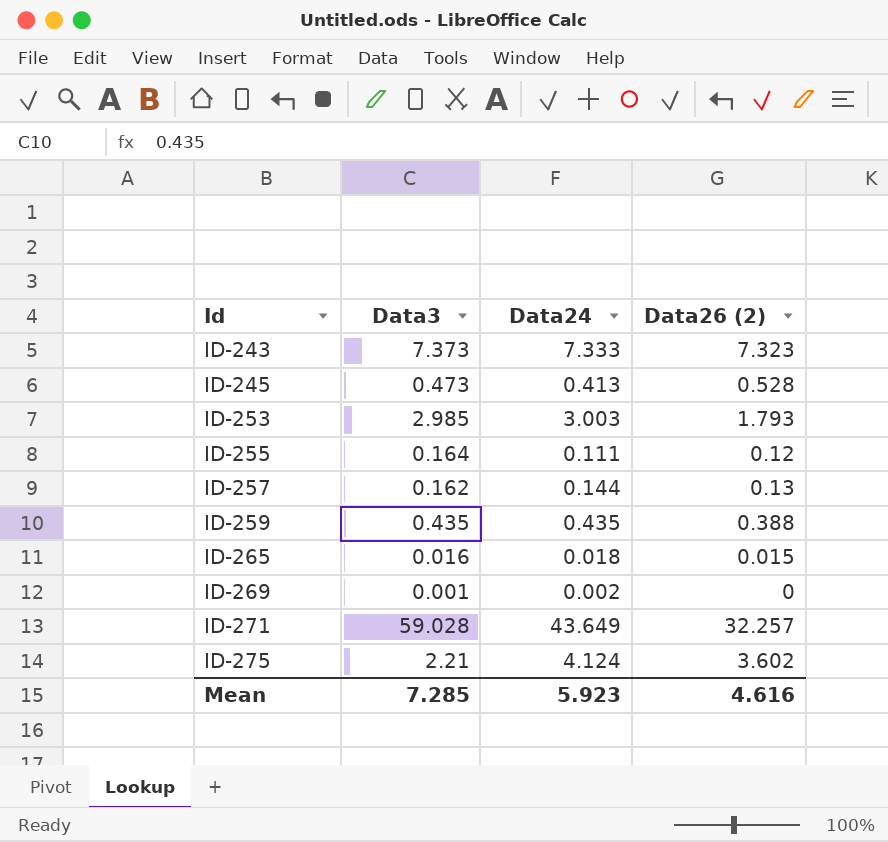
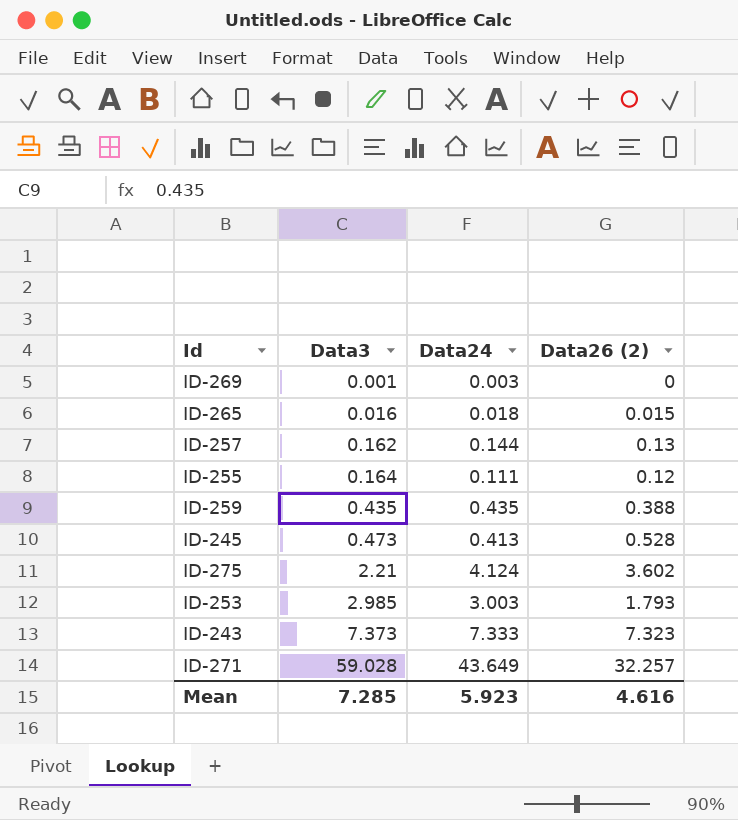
row order: Id ascending -> Data3 ascending
ID-269 | Data24: 0.002 -> 0.003

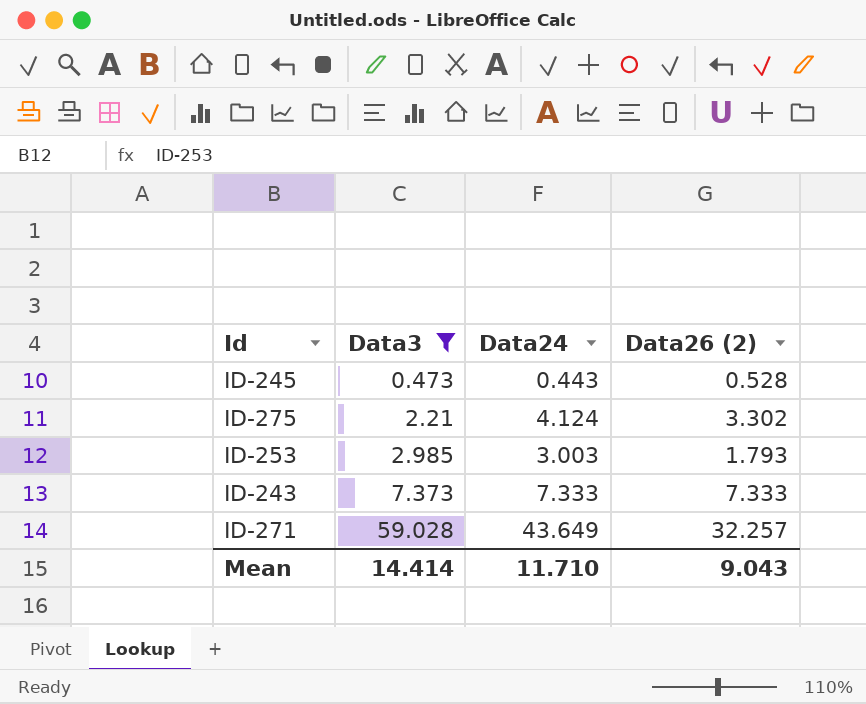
filter: none -> Data3 >= 0.473
ID-245 | Data24: 0.413 -> 0.443
ID-275 | Data26 (2): 3.602 -> 3.302
ID-243 | Data26 (2): 7.323 -> 7.333
Mean | Data3: 7.285 -> 14.414
Mean | Data24: 5.923 -> 11.710
Mean | Data26 (2): 4.616 -> 9.043

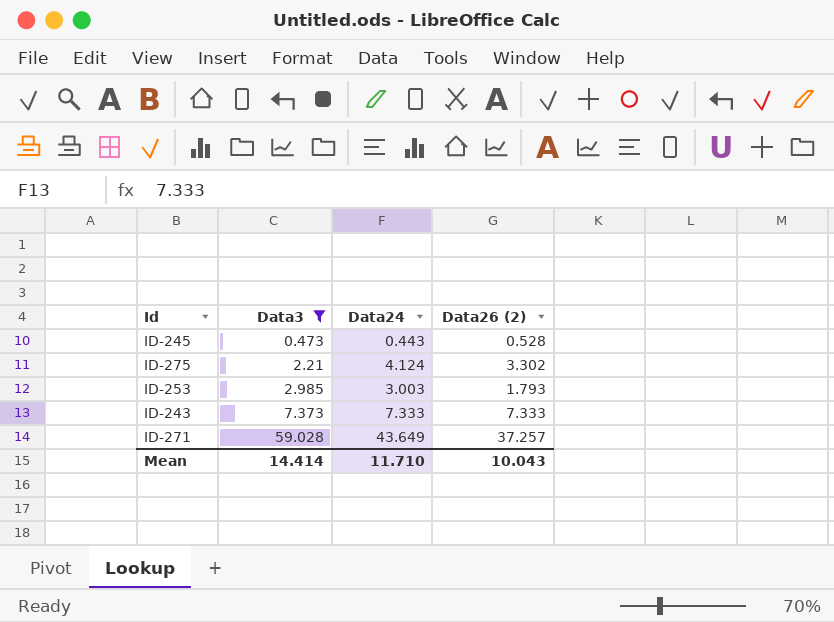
ID-271 | Data26 (2): 32.257 -> 37.257
Mean | Data26 (2): 9.043 -> 10.043

